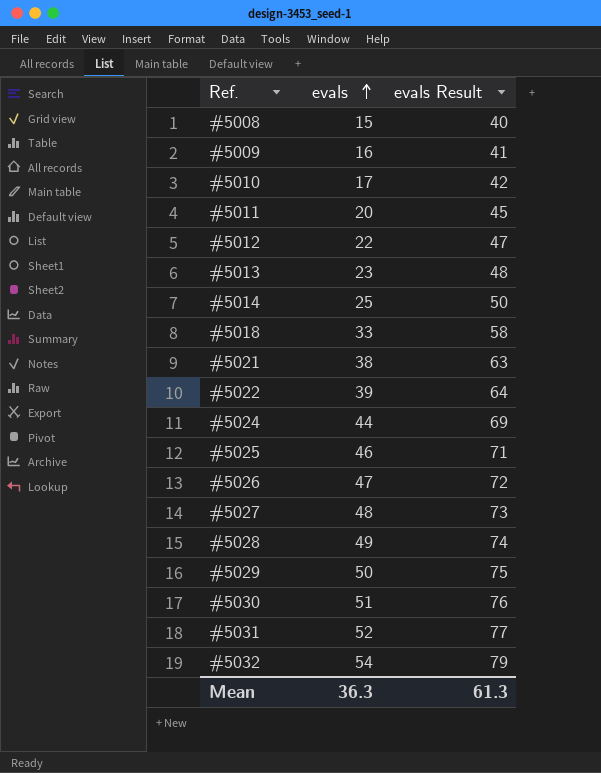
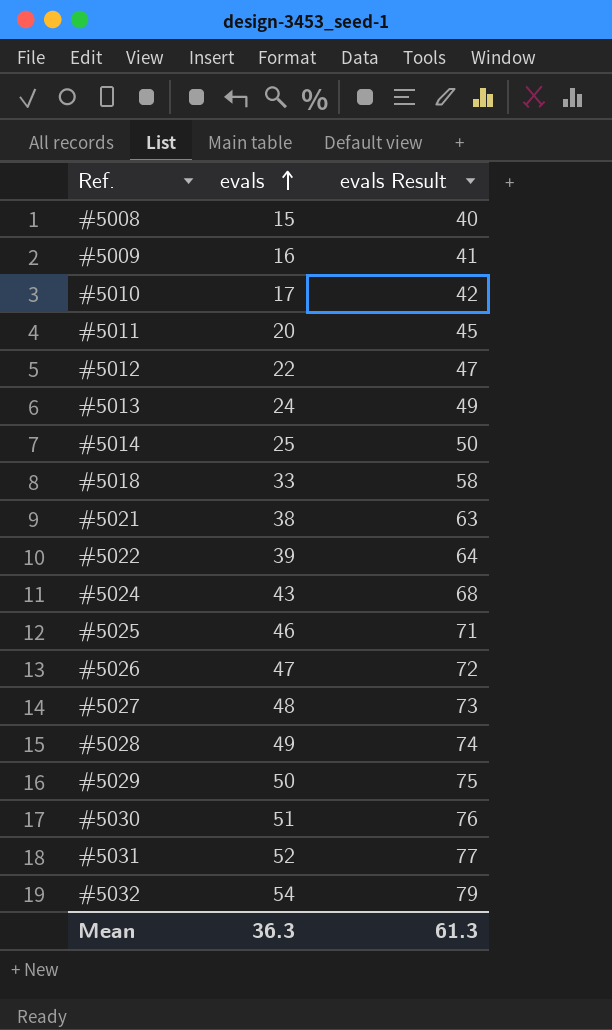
#5013 | evals: 23 -> 24
#5013 | evals Result: 48 -> 49
#5024 | evals: 44 -> 43
#5024 | evals Result: 69 -> 68

